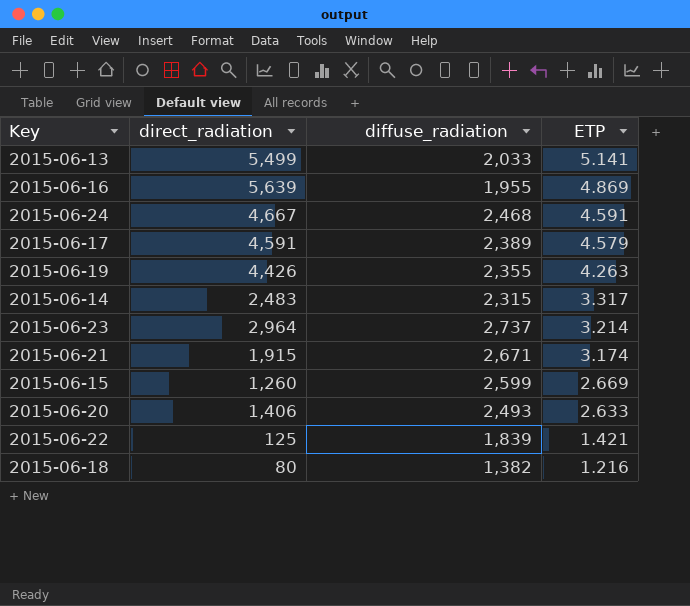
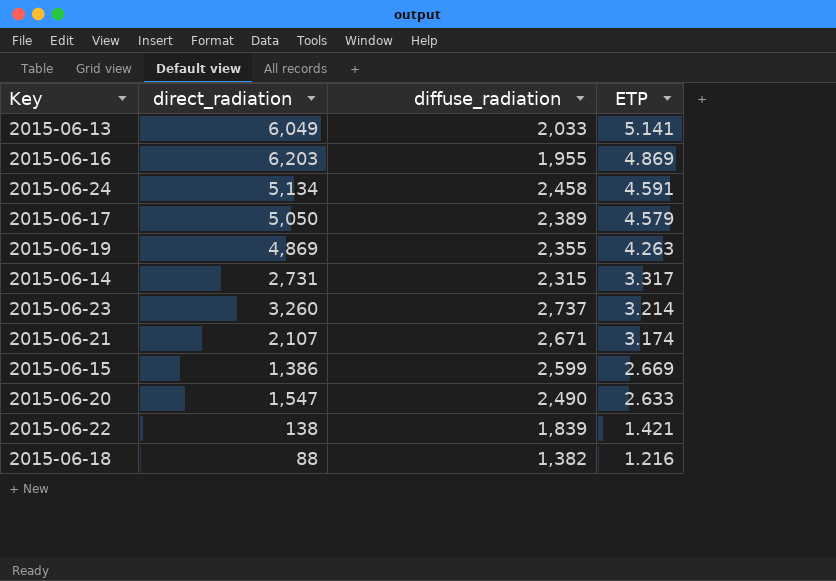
2015-06-13 | direct_radiation: 5,499 -> 6,049
2015-06-16 | direct_radiation: 5,639 -> 6,203
2015-06-24 | direct_radiation: 4,667 -> 5,134
2015-06-24 | diffuse_radiation: 2,468 -> 2,458
2015-06-17 | direct_radiation: 4,591 -> 5,050
2015-06-19 | direct_radiation: 4,426 -> 4,869
2015-06-14 | direct_radiation: 2,483 -> 2,731
2015-06-23 | direct_radiation: 2,964 -> 3,260
2015-06-21 | direct_radiation: 1,915 -> 2,107
2015-06-15 | direct_radiation: 1,260 -> 1,386
2015-06-20 | direct_radiation: 1,406 -> 1,547
2015-06-20 | diffuse_radiation: 2,493 -> 2,490
2015-06-22 | direct_radiation: 125 -> 138
2015-06-18 | direct_radiation: 80 -> 88

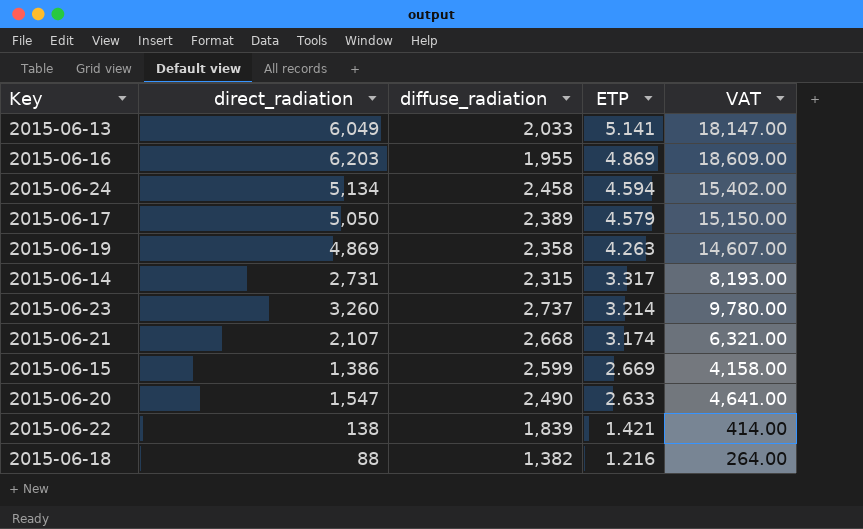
column VAT | formula: none -> [direct_radiation] * 3
2015-06-24 | ETP: 4.591 -> 4.594
2015-06-19 | diffuse_radiation: 2,355 -> 2,358
2015-06-21 | diffuse_radiation: 2,671 -> 2,668

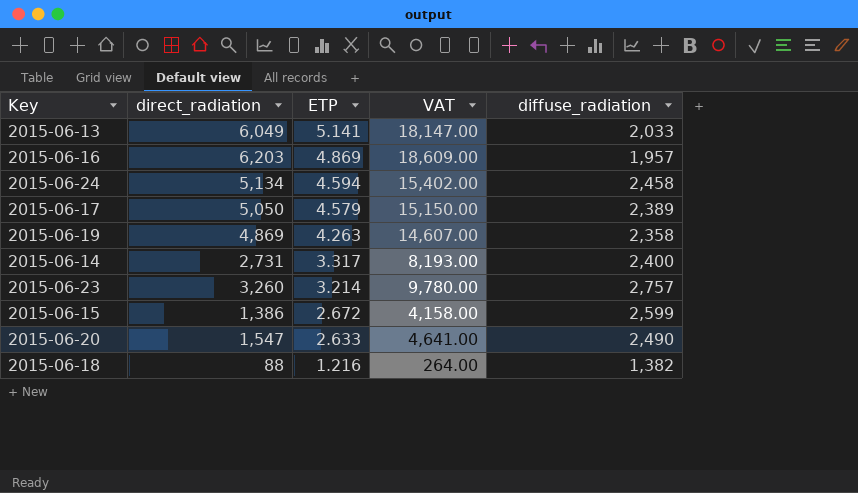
column diffuse_radiation | position: 3 -> 5
row 2015-06-21: 2,107 | 2,668 | 3.174 | 6,321.00 -> none
row 2015-06-22: 138 | 1,839 | 1.421 | 414.00 -> none
2015-06-16 | diffuse_radiation: 1,955 -> 1,957
2015-06-14 | diffuse_radiation: 2,315 -> 2,400
2015-06-23 | diffuse_radiation: 2,737 -> 2,757
2015-06-15 | ETP: 2.669 -> 2.672

